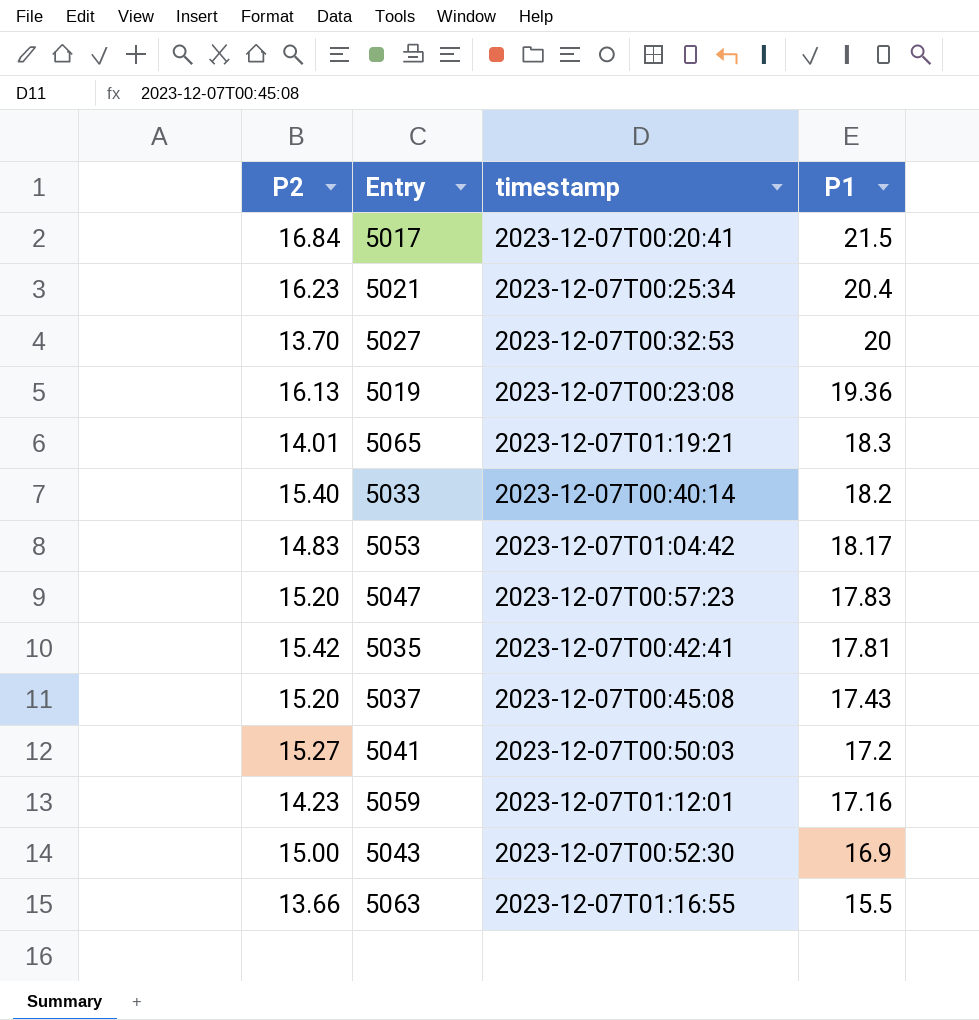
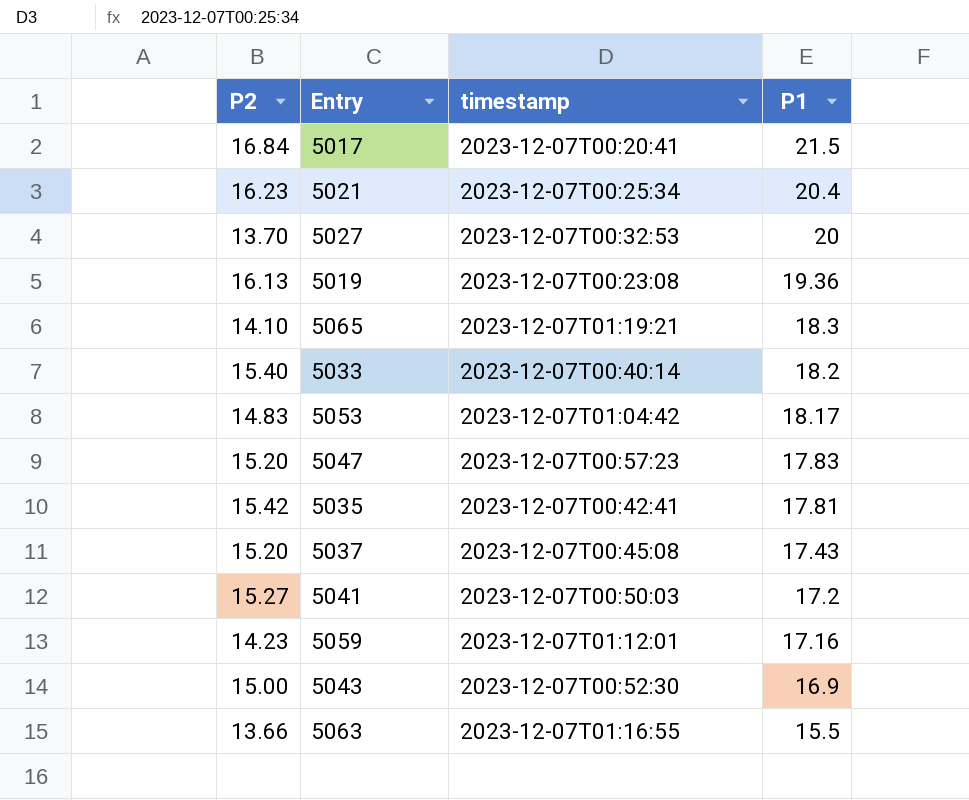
5065 | P2: 14.01 -> 14.10

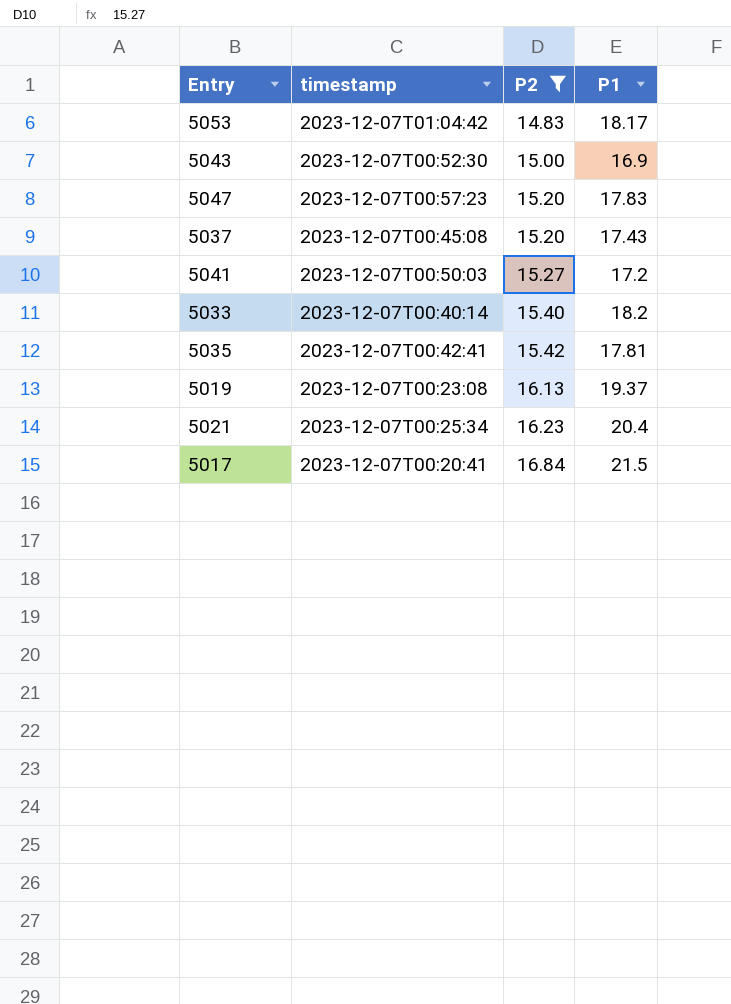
filter: none -> P2 >= 14.83
row order: P1 descending -> P2 ascending
column P2 | position: 1 -> 3
5019 | P1: 19.36 -> 19.37

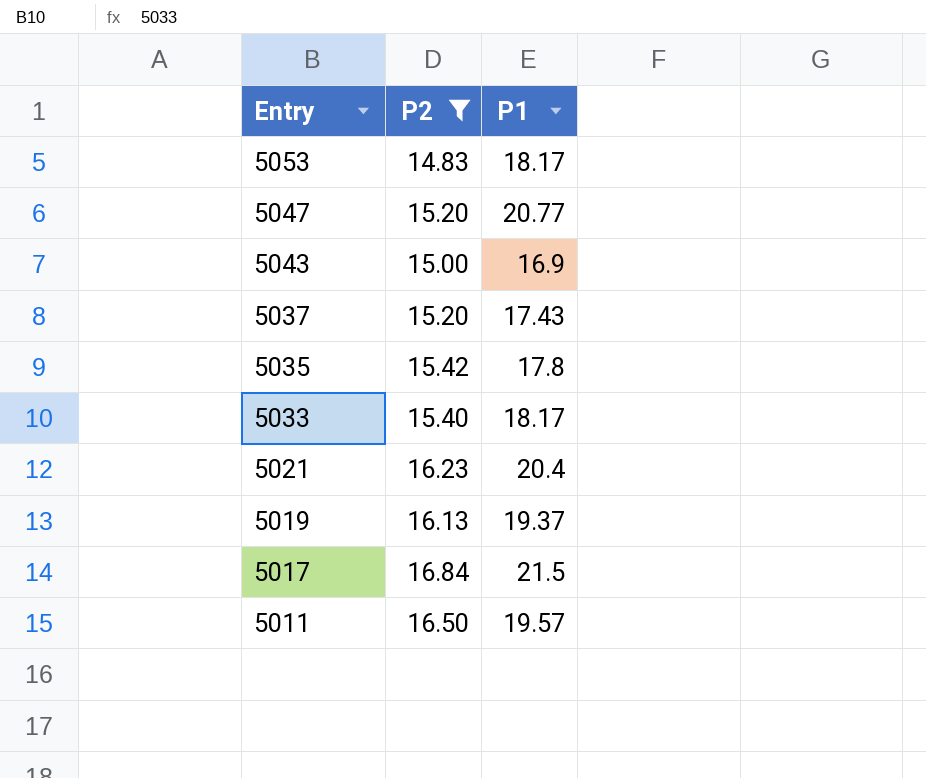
row order: P2 ascending -> Entry descending
column timestamp | position: 2 -> none
row 5041: 2023-12-07T00:50:03 | 15.27 | 17.2 -> none
5047 | P1: 17.83 -> 20.77
5035 | P1: 17.81 -> 17.8
5033 | P1: 18.2 -> 18.17
row 5011: none -> 16.50 | 19.57

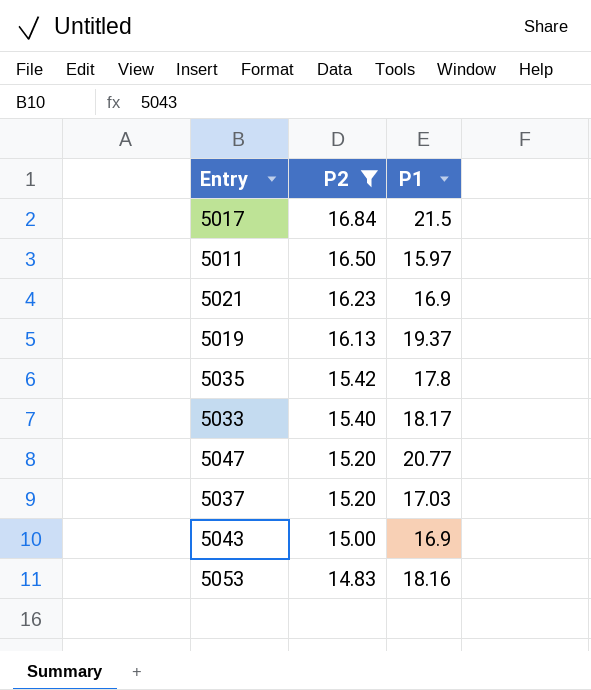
row order: Entry descending -> P2 descending
5011 | P1: 19.57 -> 15.97
5021 | P1: 20.4 -> 16.9
5037 | P1: 17.43 -> 17.03
5053 | P1: 18.17 -> 18.16

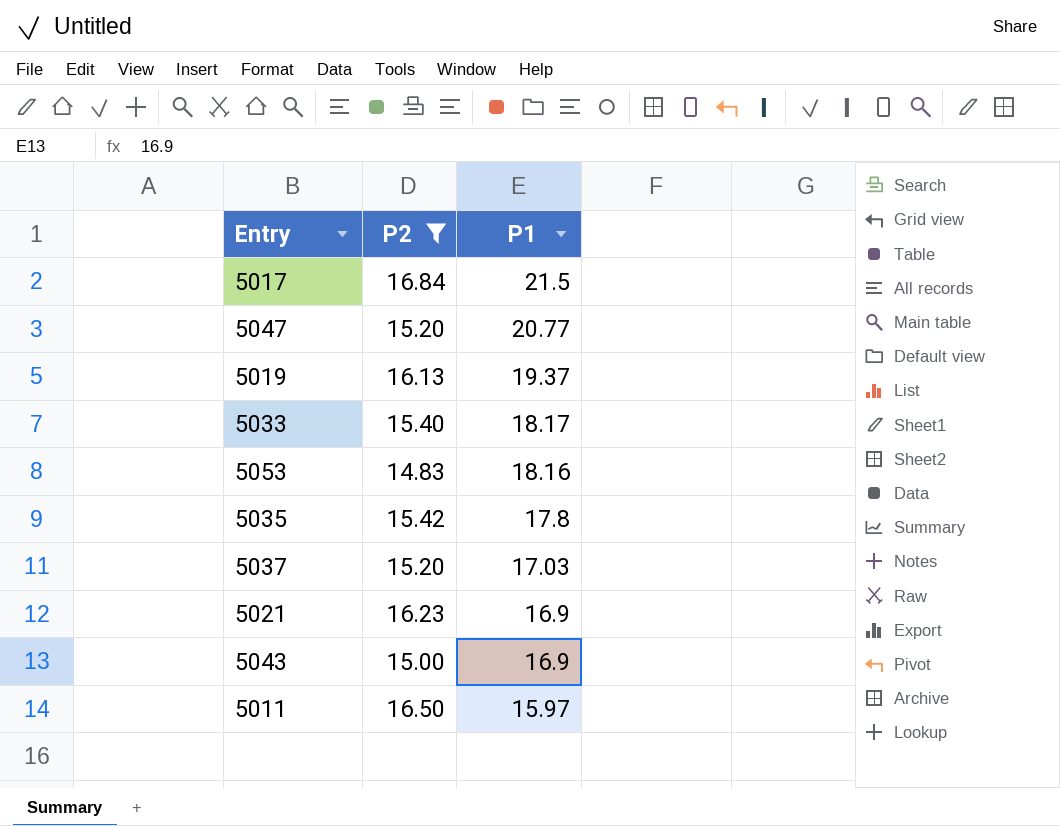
row order: P2 descending -> P1 descending

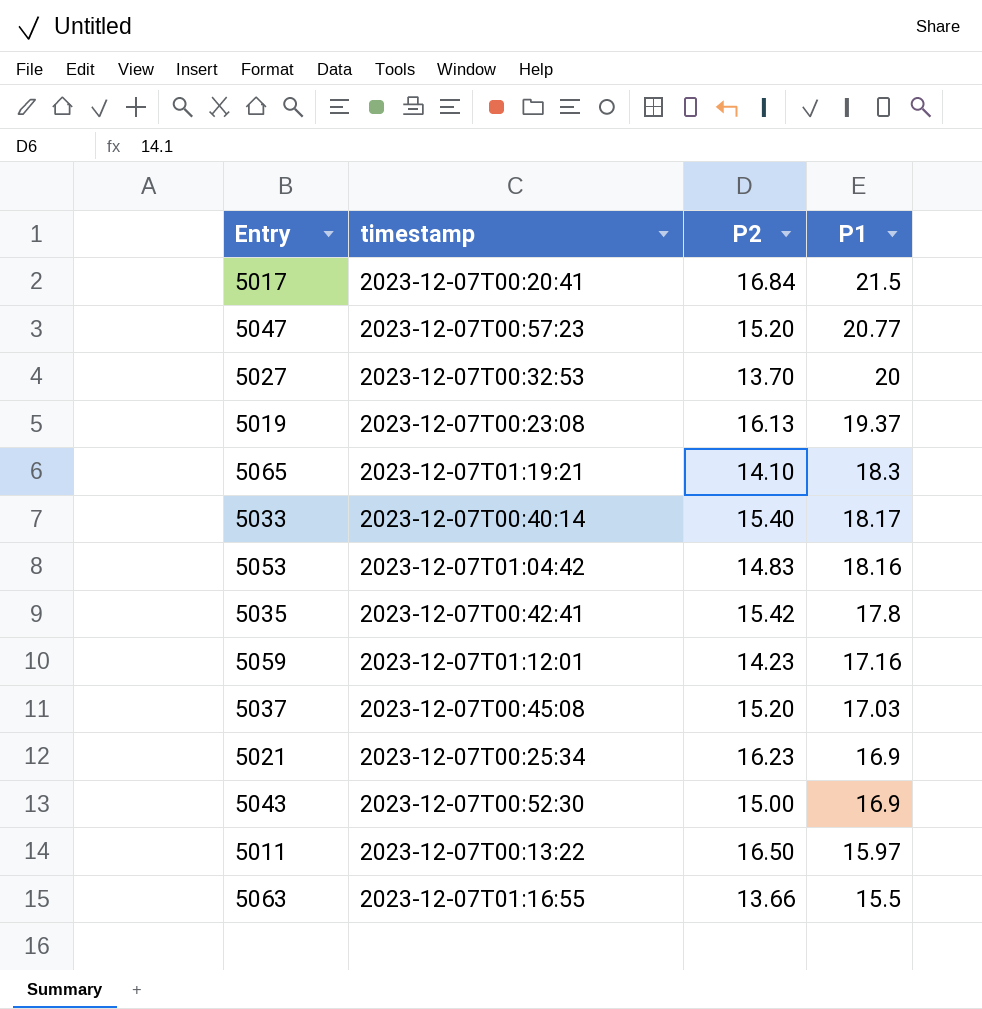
filter: P2 >= 14.83 -> none
column timestamp | position: none -> 2

